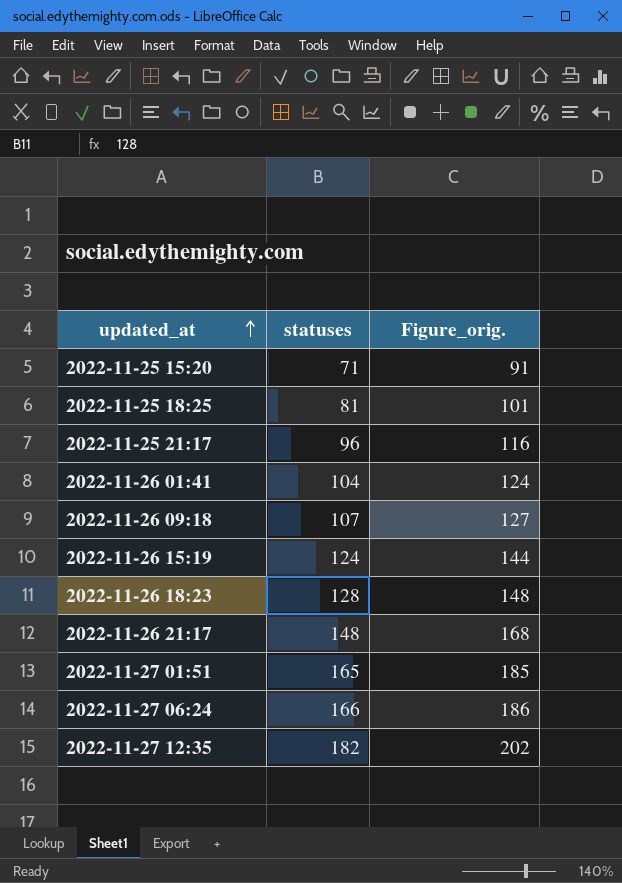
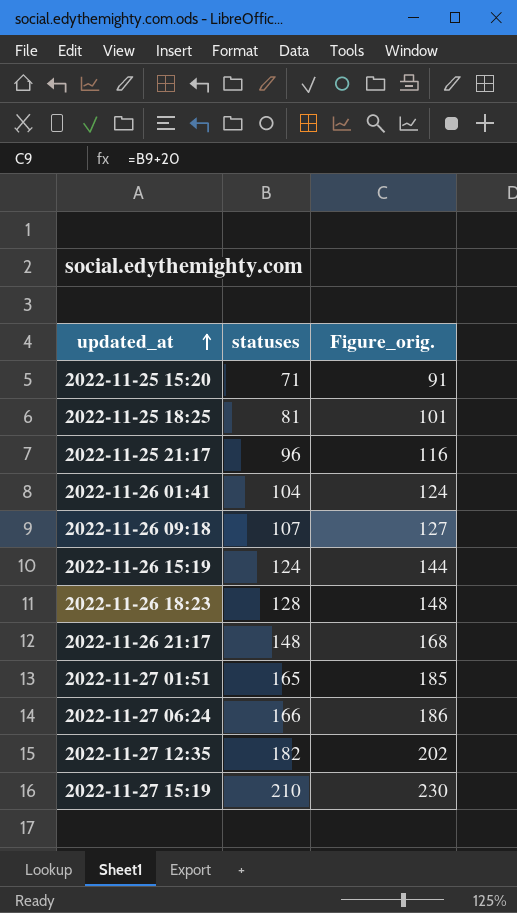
row 2022-11-27 15:19: none -> 210 | 230

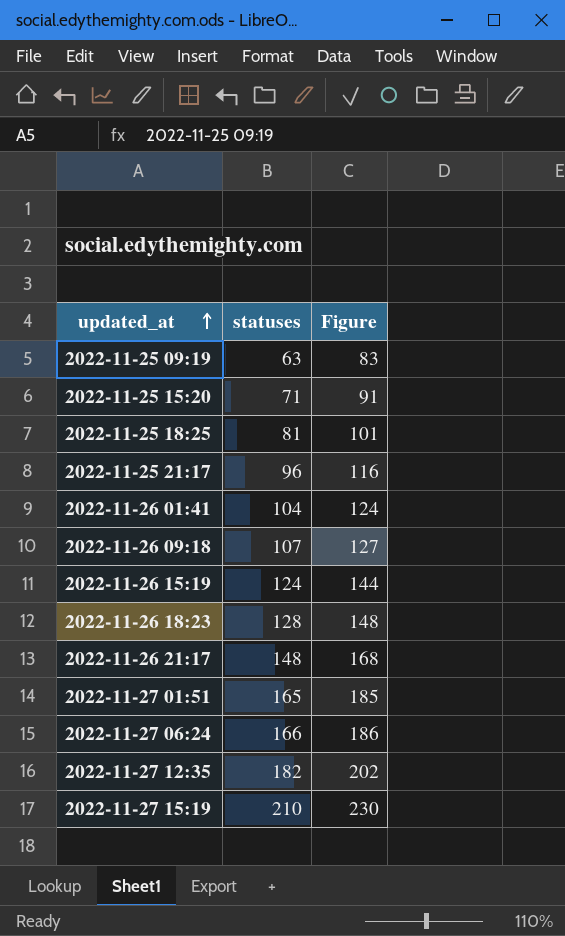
column name: Figure_orig. -> Figure
row 2022-11-25 09:19: none -> 63 | 83

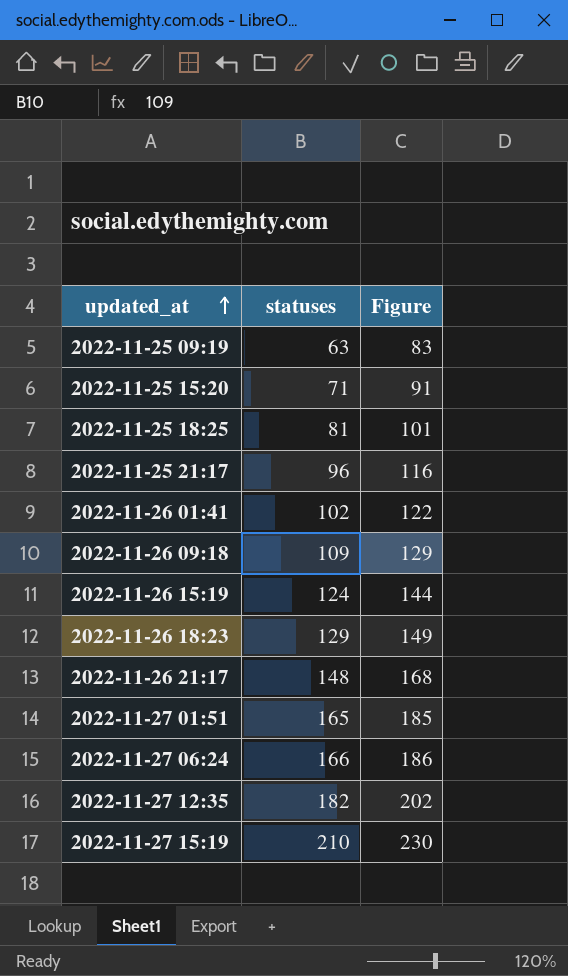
2022-11-26 01:41 | statuses: 104 -> 102
2022-11-26 01:41 | Figure: 124 -> 122
2022-11-26 09:18 | statuses: 107 -> 109
2022-11-26 09:18 | Figure: 127 -> 129
2022-11-26 18:23 | statuses: 128 -> 129
2022-11-26 18:23 | Figure: 148 -> 149

